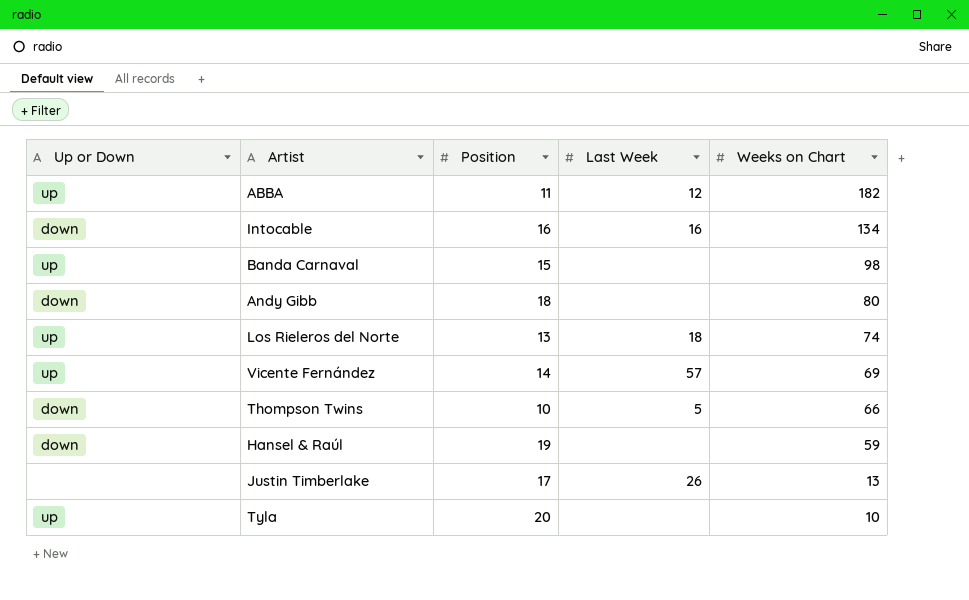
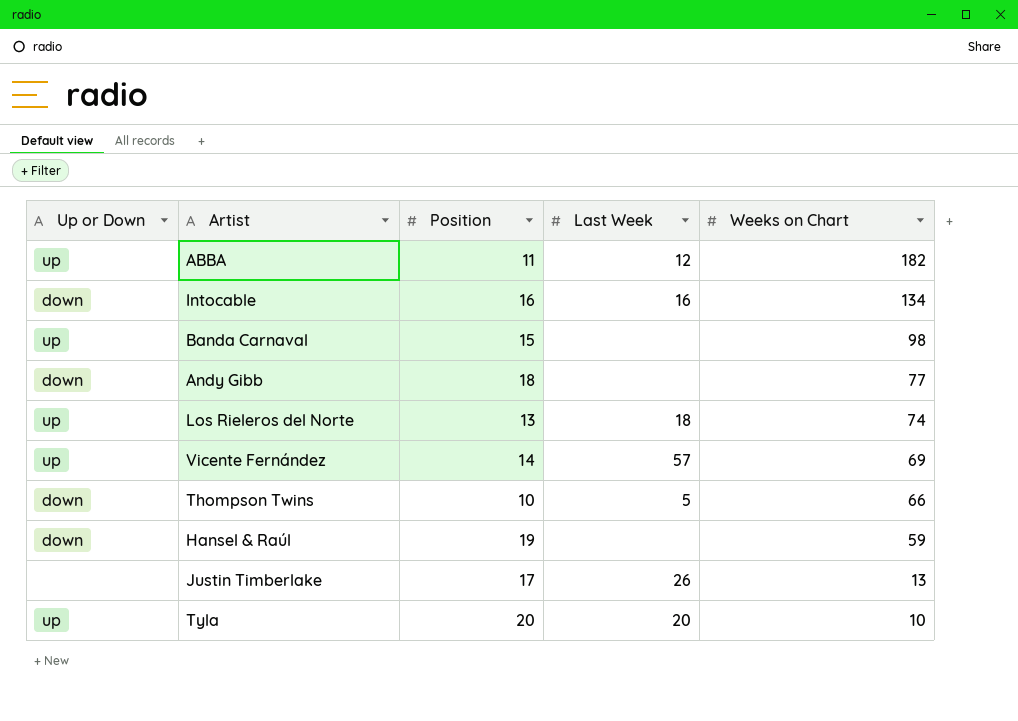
Andy Gibb | Weeks on Chart: 80 -> 77
Tyla | Last Week: none -> 20

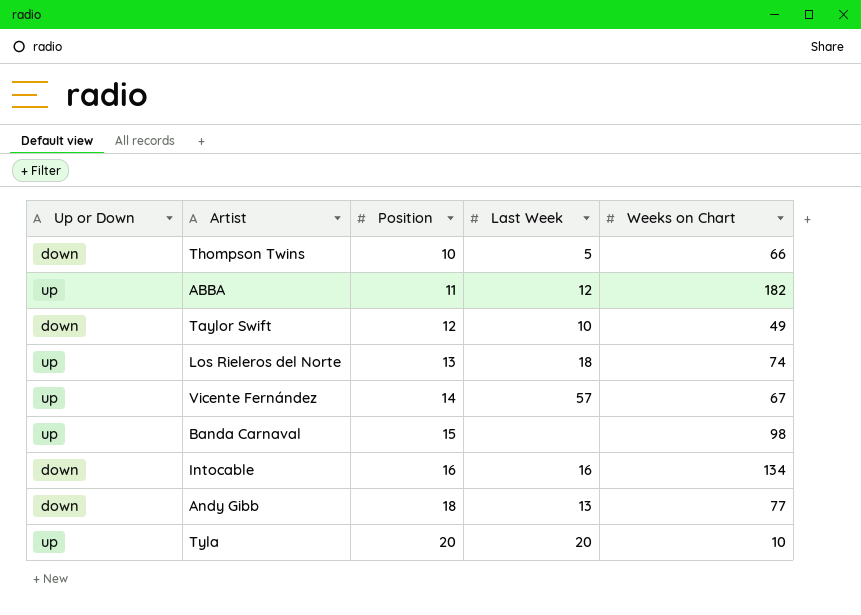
row order: Weeks on Chart descending -> Position ascending
row Hansel & Raúl: down | 19 | none | 59 -> none
row Justin Timberlake: none | 17 | 26 | 13 -> none
row Taylor Swift: none -> down | 12 | 10 | 49
Vicente Fernández | Weeks on Chart: 69 -> 67
Andy Gibb | Last Week: none -> 13

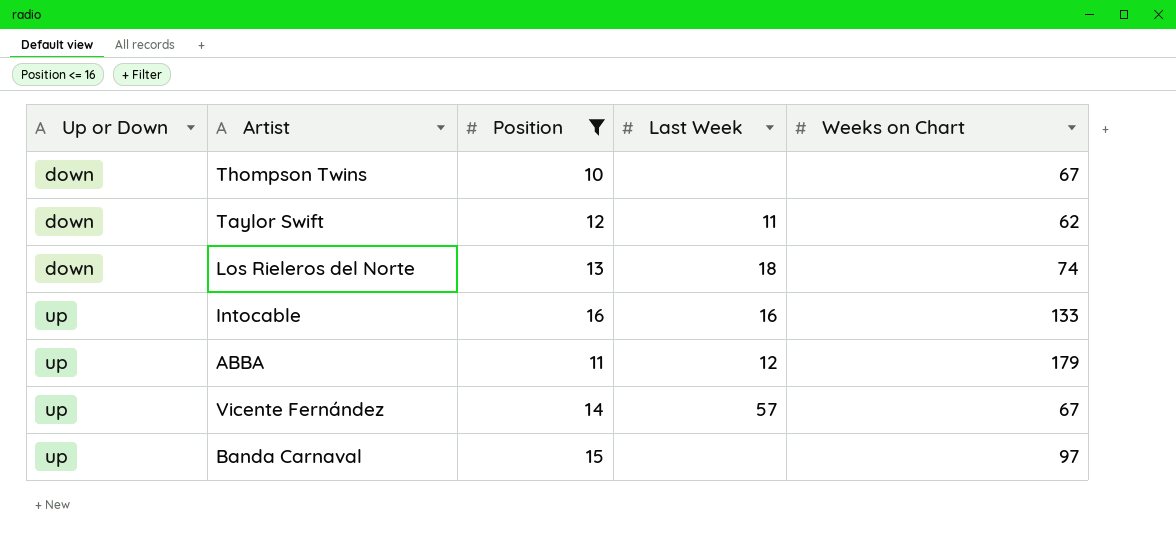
filter: none -> Position <= 16
row order: Position ascending -> Up or Down ascending
Thompson Twins | Last Week: 5 -> none
Thompson Twins | Weeks on Chart: 66 -> 67
Taylor Swift | Last Week: 10 -> 11
Taylor Swift | Weeks on Chart: 49 -> 62
Los Rieleros del Norte | Up or Down: up -> down
Intocable | Up or Down: down -> up
Intocable | Weeks on Chart: 134 -> 133
ABBA | Weeks on Chart: 182 -> 179
Banda Carnaval | Weeks on Chart: 98 -> 97

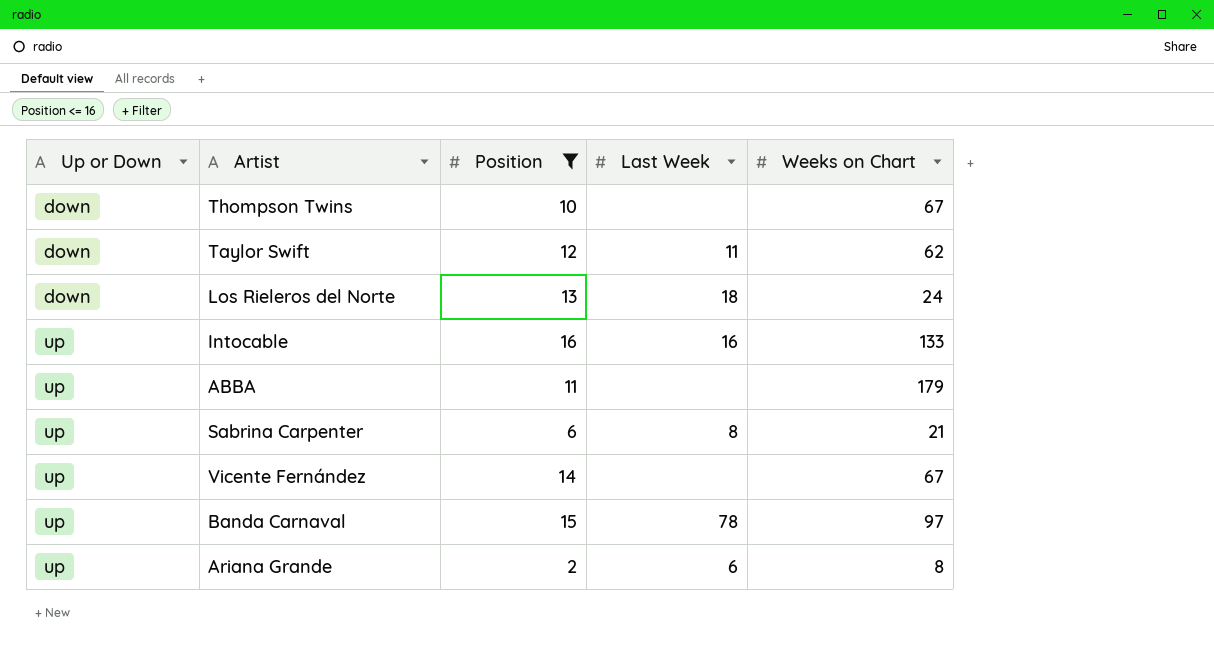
Los Rieleros del Norte | Weeks on Chart: 74 -> 24
ABBA | Last Week: 12 -> none
row Sabrina Carpenter: none -> up | 6 | 8 | 21
Vicente Fernández | Last Week: 57 -> none
Banda Carnaval | Last Week: none -> 78
row Ariana Grande: none -> up | 2 | 6 | 8

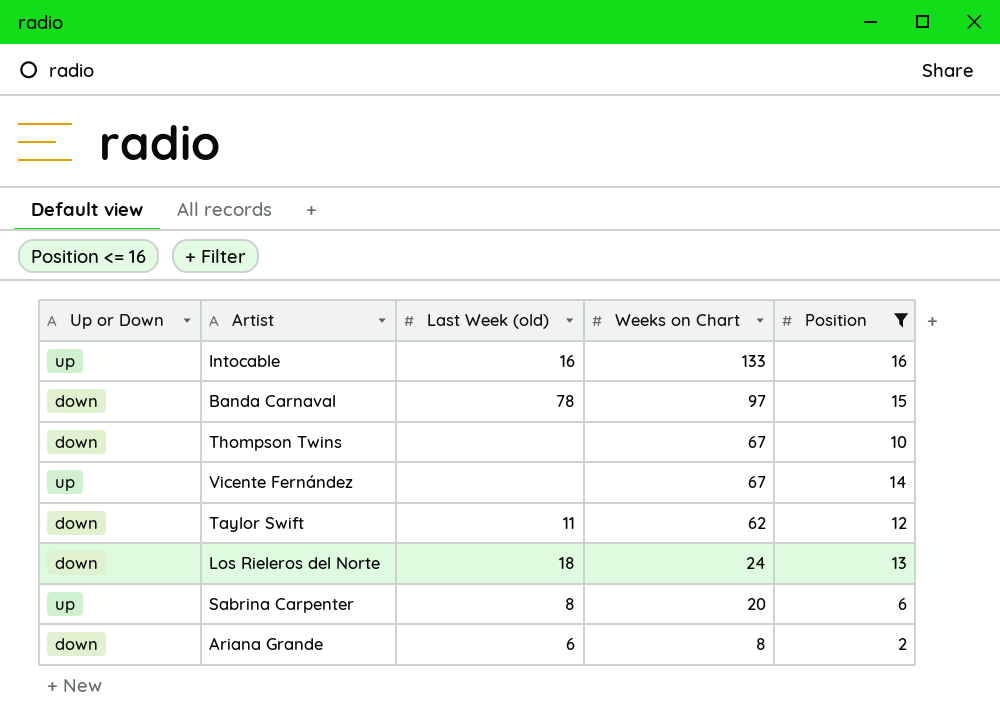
row order: Up or Down ascending -> Weeks on Chart descending
column name: Last Week -> Last Week (old)
column Position | position: 3 -> 5
row ABBA: up | 11 | none | 179 -> none
Banda Carnaval | Up or Down: up -> down
Sabrina Carpenter | Weeks on Chart: 21 -> 20
Ariana Grande | Up or Down: up -> down

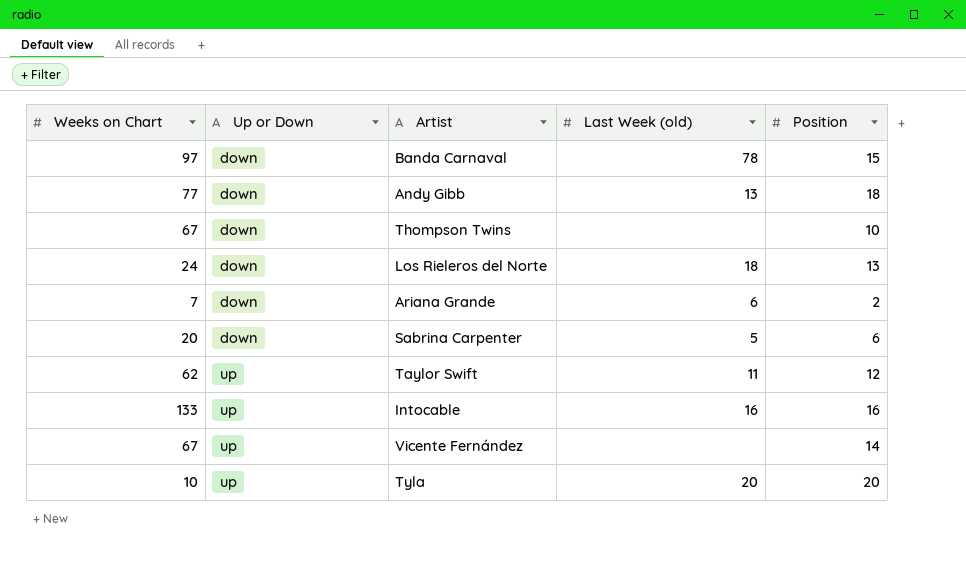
filter: Position <= 16 -> none
row order: Weeks on Chart descending -> Up or Down ascending
column Weeks on Chart | position: 4 -> 1
Ariana Grande | Weeks on Chart: 8 -> 7
Sabrina Carpenter | Up or Down: up -> down
Sabrina Carpenter | Last Week (old): 8 -> 5
Taylor Swift | Up or Down: down -> up

